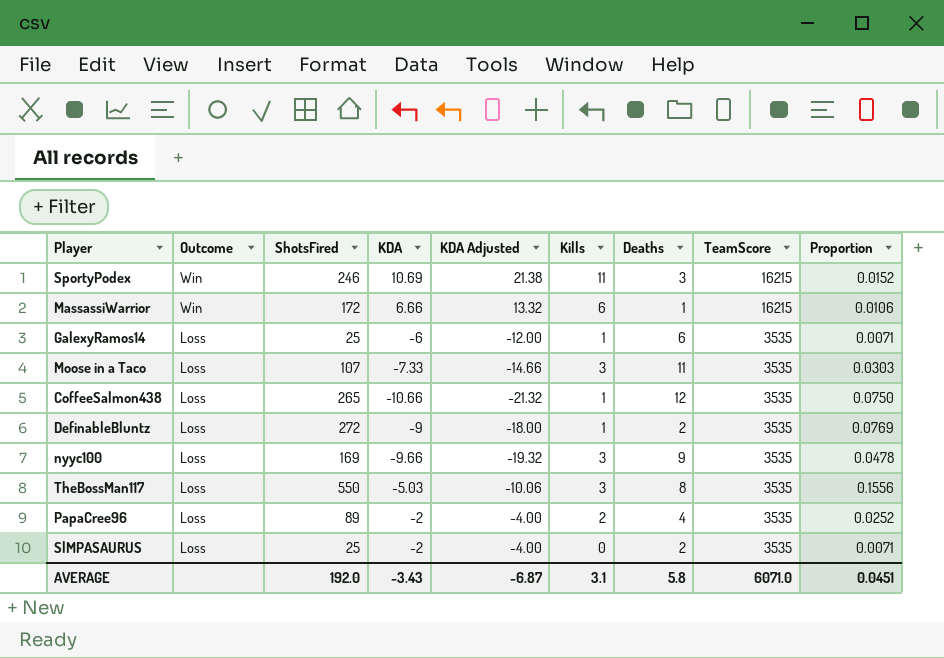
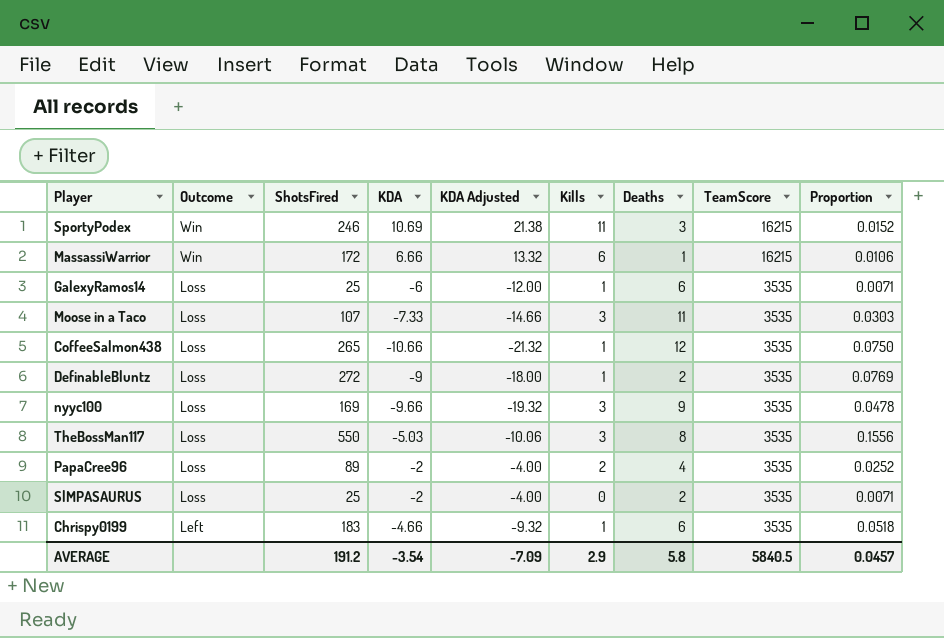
row Chrispy0199: none -> Left | 183 | -4.66 | -9.32 | 1 | 6 | 3535 | 0.0518
AVERAGE | ShotsFired: 192.0 -> 191.2
AVERAGE | KDA: -3.43 -> -3.54
AVERAGE | KDA Adjusted: -6.87 -> -7.09
AVERAGE | Kills: 3.1 -> 2.9
AVERAGE | TeamScore: 6071.0 -> 5840.5
AVERAGE | Proportion: 0.0451 -> 0.0457

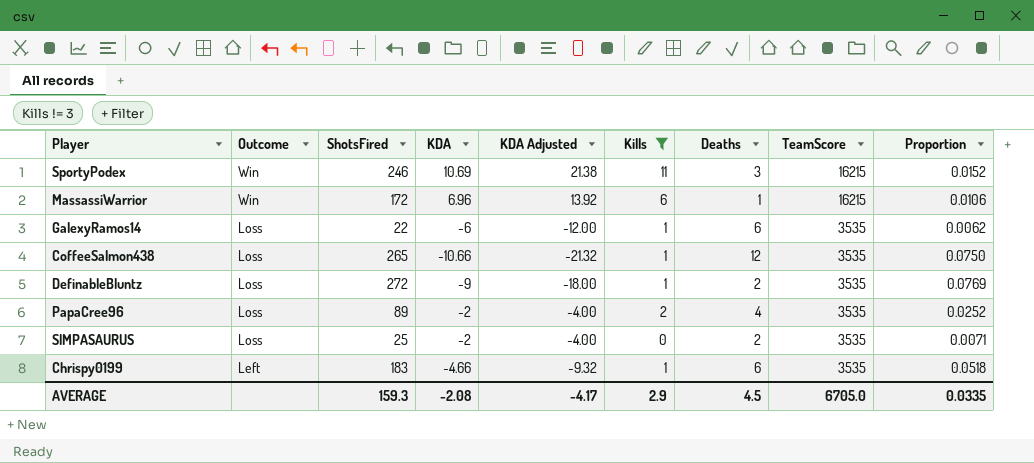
filter: none -> Kills != 3
MassassiWarrior | KDA: 6.66 -> 6.96
MassassiWarrior | KDA Adjusted: 13.32 -> 13.92
GalexyRamos14 | ShotsFired: 25 -> 22
GalexyRamos14 | Proportion: 0.0071 -> 0.0062
AVERAGE | ShotsFired: 191.2 -> 159.3
AVERAGE | KDA: -3.54 -> -2.08
AVERAGE | KDA Adjusted: -7.09 -> -4.17
AVERAGE | Deaths: 5.8 -> 4.5
AVERAGE | TeamScore: 5840.5 -> 6705.0
AVERAGE | Proportion: 0.0457 -> 0.0335

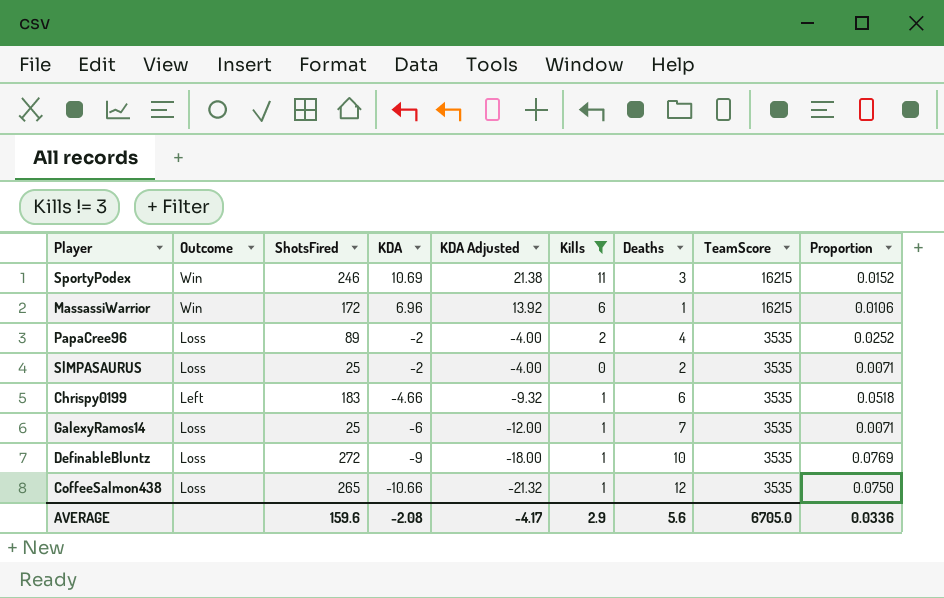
row order: Outcome descending -> KDA descending
GalexyRamos14 | ShotsFired: 22 -> 25
GalexyRamos14 | Deaths: 6 -> 7
GalexyRamos14 | Proportion: 0.0062 -> 0.0071
DefinableBluntz | Deaths: 2 -> 10
AVERAGE | ShotsFired: 159.3 -> 159.6
AVERAGE | Deaths: 4.5 -> 5.6
AVERAGE | Proportion: 0.0335 -> 0.0336

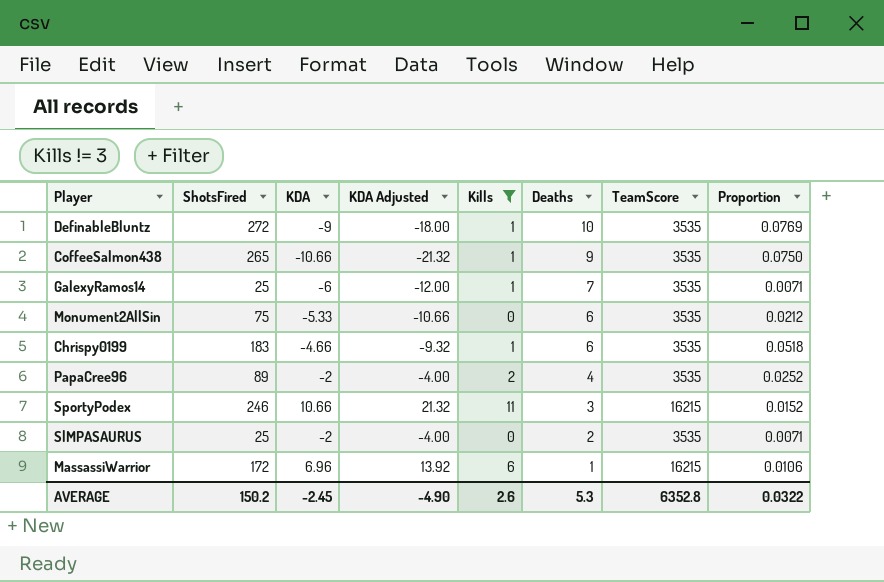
row order: KDA descending -> Deaths descending
column Outcome | position: 2 -> none
CoffeeSalmon438 | Deaths: 12 -> 9
row Monument2AllSin: none -> 75 | -5.33 | -10.66 | 0 | 6 | 3535 | 0.0212
SportyPodex | KDA: 10.69 -> 10.66
SportyPodex | KDA Adjusted: 21.38 -> 21.32
AVERAGE | ShotsFired: 159.6 -> 150.2
AVERAGE | KDA: -2.08 -> -2.45
AVERAGE | KDA Adjusted: -4.17 -> -4.90
AVERAGE | Kills: 2.9 -> 2.6
AVERAGE | Deaths: 5.6 -> 5.3
AVERAGE | TeamScore: 6705.0 -> 6352.8
AVERAGE | Proportion: 0.0336 -> 0.0322

